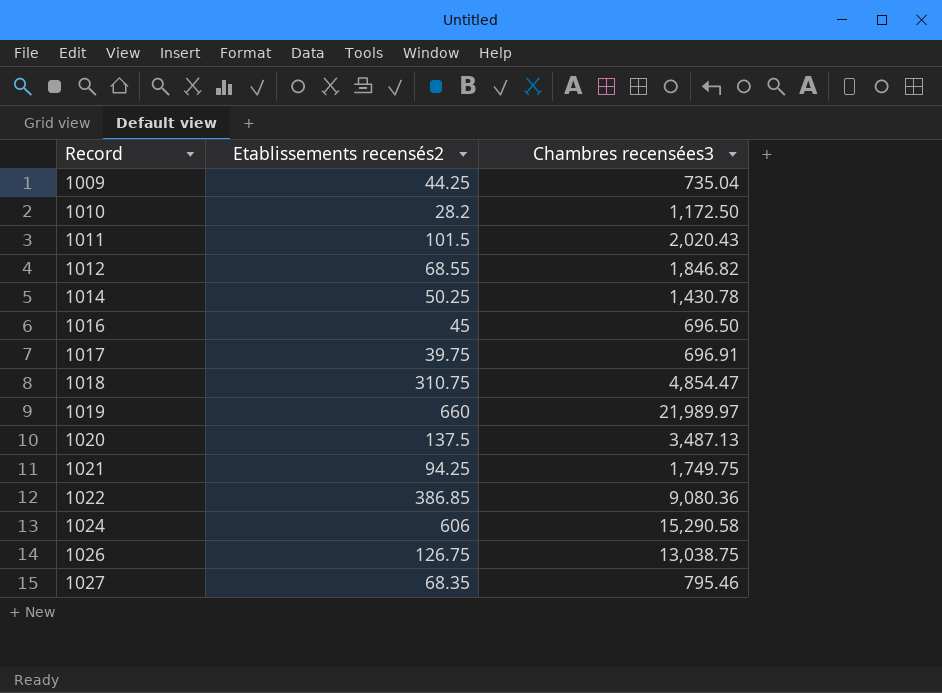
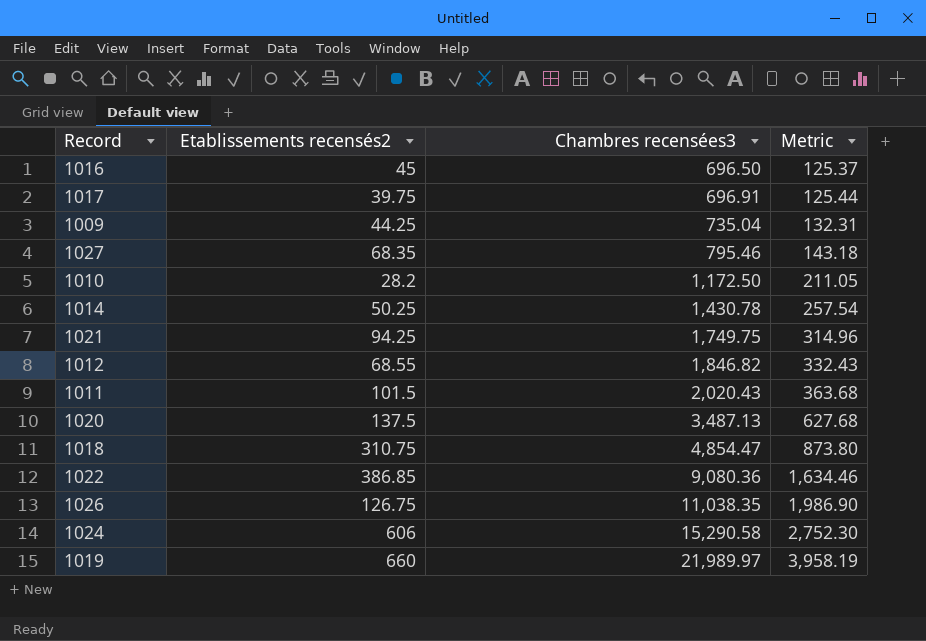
row order: Record ascending -> Chambres recensées3 ascending
column Metric | formula: none -> [Chambres recensées3] * 0.18
1026 | Chambres recensées3: 13,038.75 -> 11,038.35

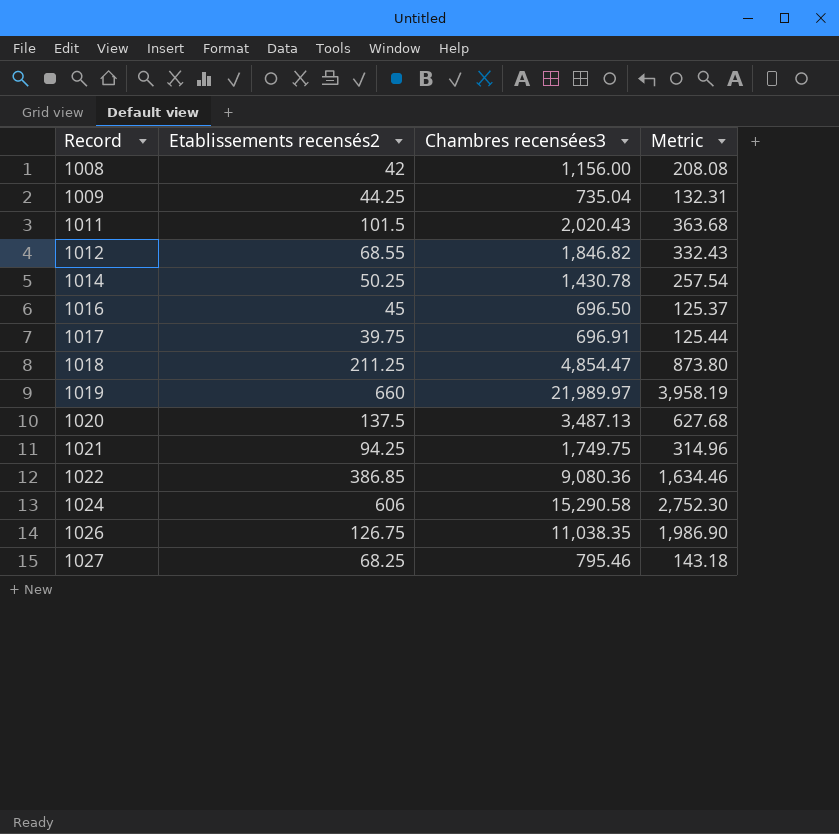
row order: Chambres recensées3 ascending -> Record ascending
row 1010: 28.2 | 1,172.50 | 211.05 -> none
row 1008: none -> 42 | 1,156.00 | 208.08
1018 | Etablissements recensés2: 310.75 -> 211.25
1027 | Etablissements recensés2: 68.35 -> 68.25

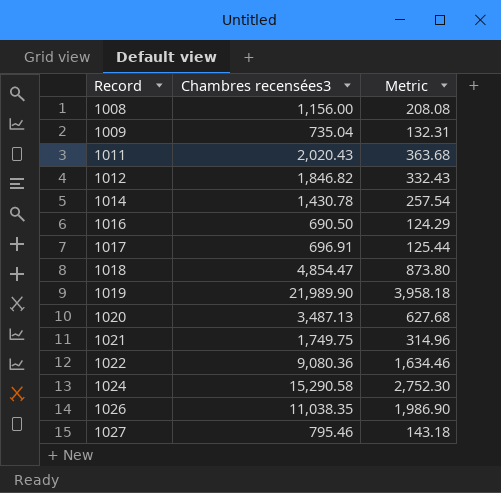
column Etablissements recensés2 | position: 2 -> none
1016 | Chambres recensées3: 696.50 -> 690.50
1016 | Metric: 125.37 -> 124.29
1019 | Chambres recensées3: 21,989.97 -> 21,989.90
1019 | Metric: 3,958.19 -> 3,958.18

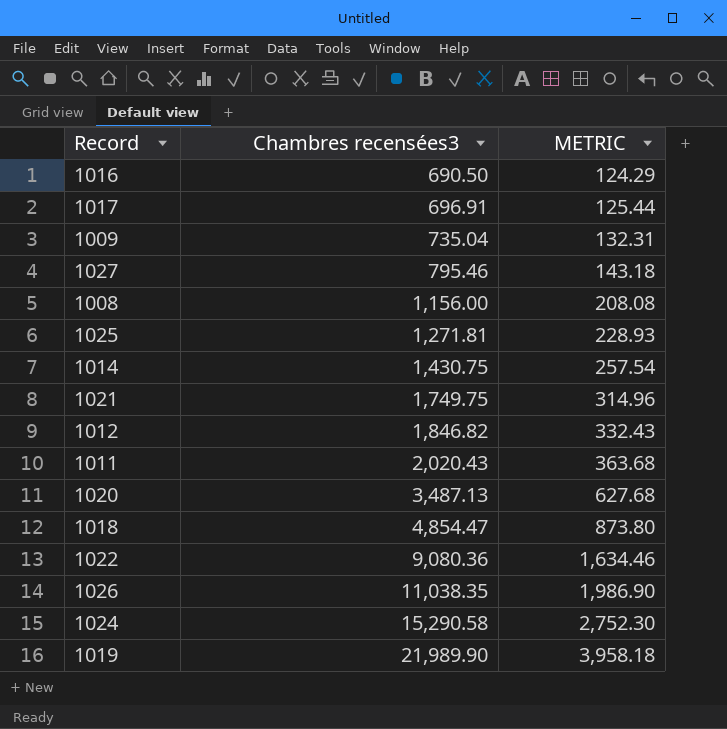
row order: Record ascending -> Chambres recensées3 ascending
column name: Metric -> METRIC
row 1025: none -> 1,271.81 | 228.93
1014 | Chambres recensées3: 1,430.78 -> 1,430.75

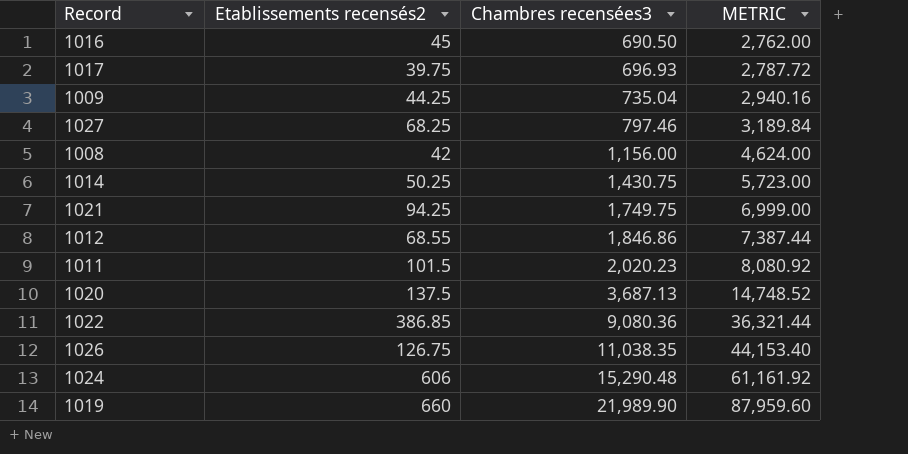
column Etablissements recensés2 | position: none -> 2
column METRIC | formula: [Chambres recensées3] * 0.18 -> [Chambres recensées3] * 4
row 1025: 1,271.81 | 228.93 -> none
row 1018: 4,854.47 | 873.80 -> none
1017 | Chambres recensées3: 696.91 -> 696.93
1027 | Chambres recensées3: 795.46 -> 797.46
1012 | Chambres recensées3: 1,846.82 -> 1,846.86
1011 | Chambres recensées3: 2,020.43 -> 2,020.23
1020 | Chambres recensées3: 3,487.13 -> 3,687.13
1024 | Chambres recensées3: 15,290.58 -> 15,290.48

